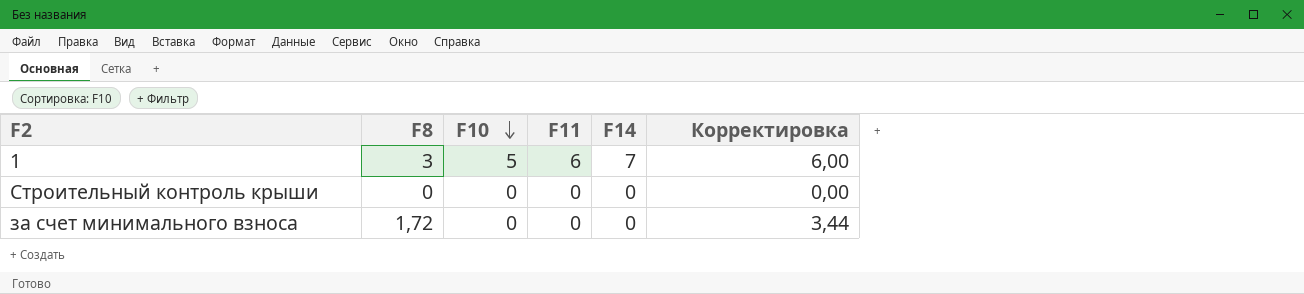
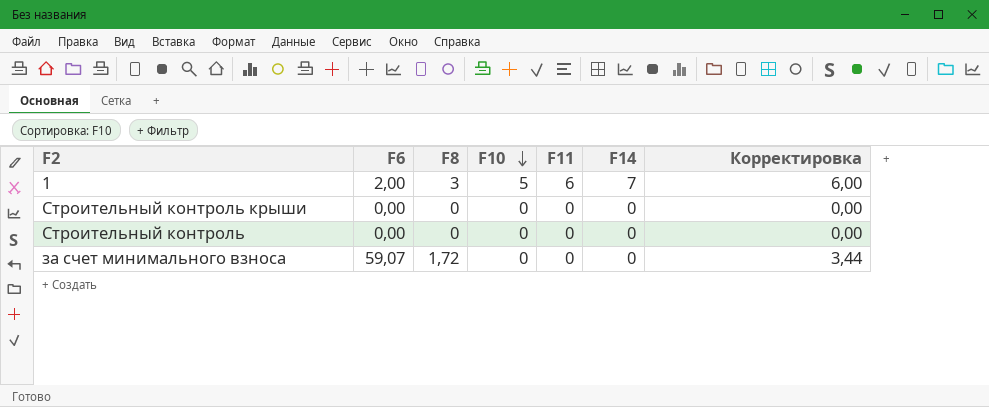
column F6 | position: none -> 2
row Строительный контроль: none -> 0,00 | 0 | 0 | 0 | 0 | 0,00

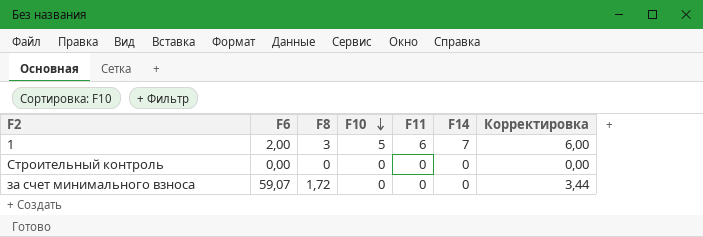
row Строительный контроль крыши: 0,00 | 0 | 0 | 0 | 0 | 0,00 -> none

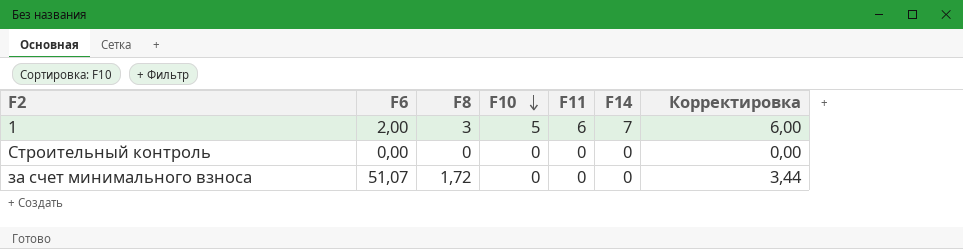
за счет минимального взноса | F6: 59,07 -> 51,07

